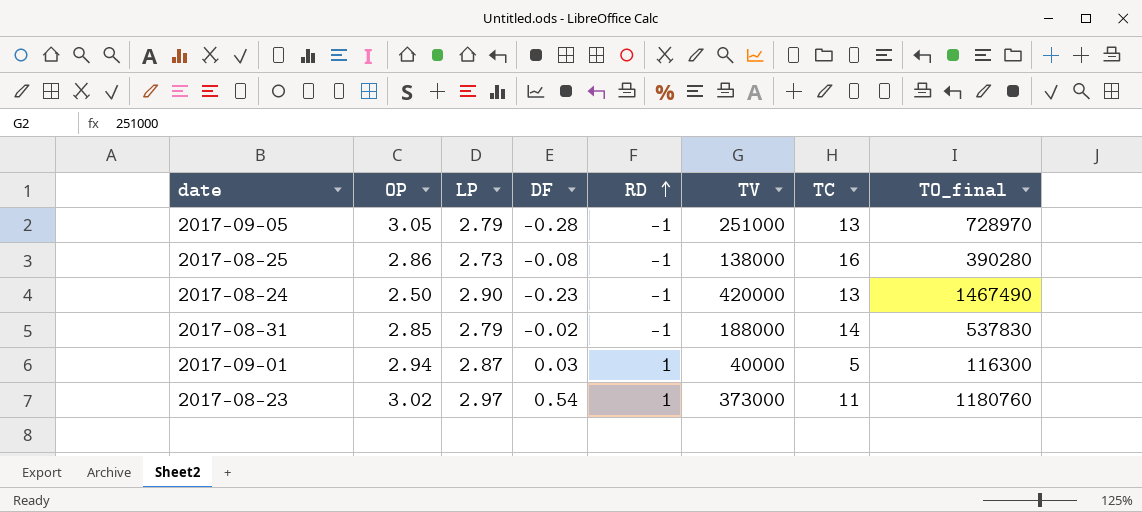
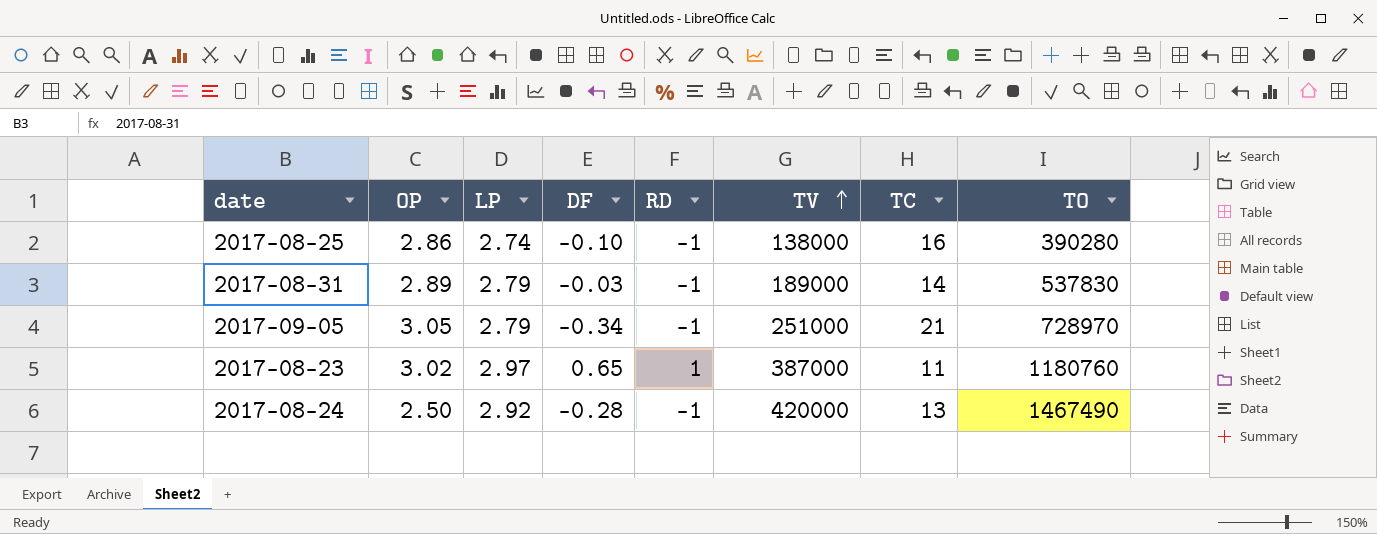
row order: RD ascending -> TV ascending
column name: TO_final -> TO
row 2017-09-01: 2.94 | 2.87 | 0.03 | 1 | 40000 | 5 | 116300 -> none
2017-08-25 | LP: 2.73 -> 2.74
2017-08-25 | DF: -0.08 -> -0.10
2017-08-31 | OP: 2.85 -> 2.89
2017-08-31 | DF: -0.02 -> -0.03
2017-08-31 | TV: 188000 -> 189000
2017-09-05 | DF: -0.28 -> -0.34
2017-09-05 | TC: 13 -> 21
2017-08-23 | DF: 0.54 -> 0.65
2017-08-23 | TV: 373000 -> 387000
2017-08-24 | LP: 2.90 -> 2.92
2017-08-24 | DF: -0.23 -> -0.28

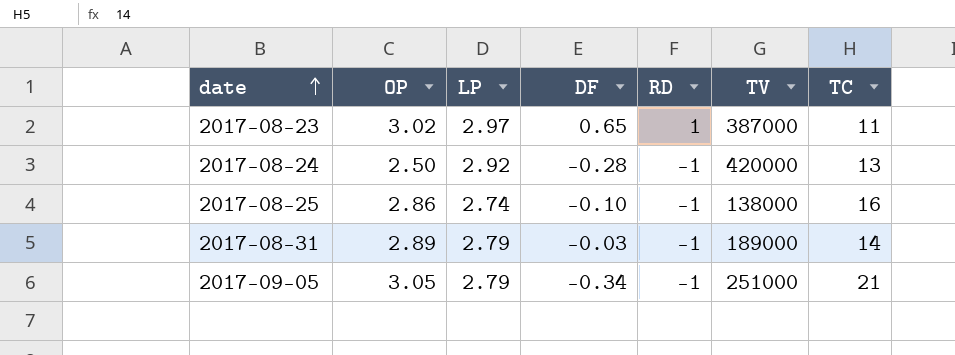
row order: TV ascending -> date ascending
column TO | position: 8 -> none

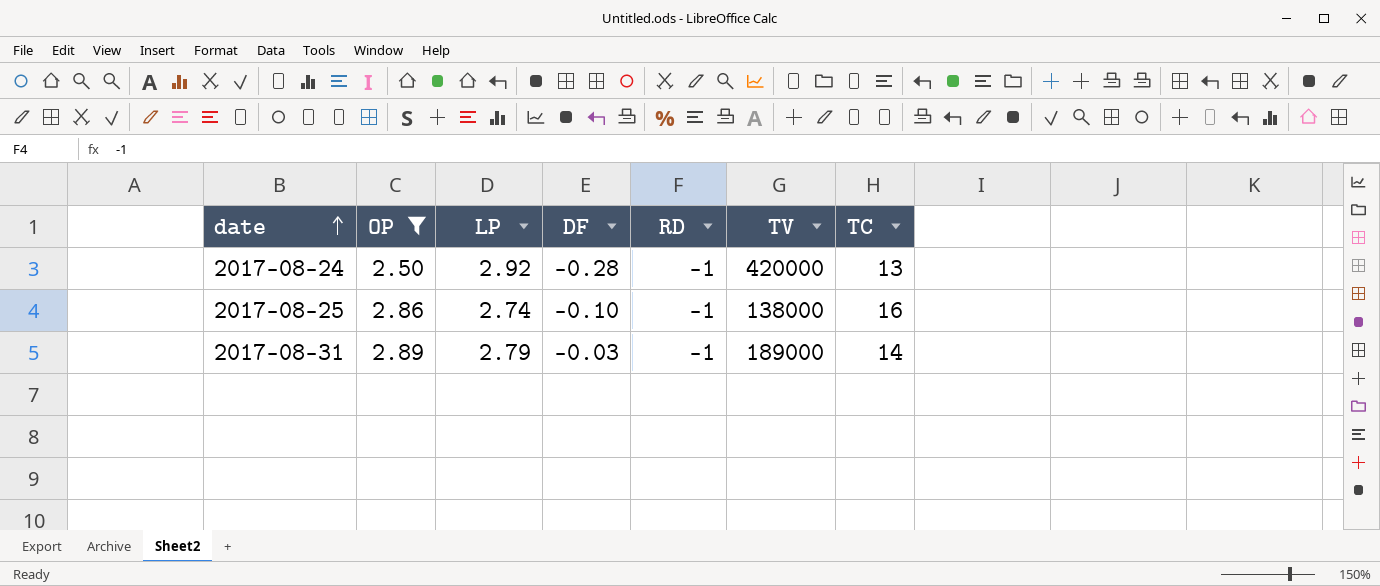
filter: none -> OP <= 2.89

